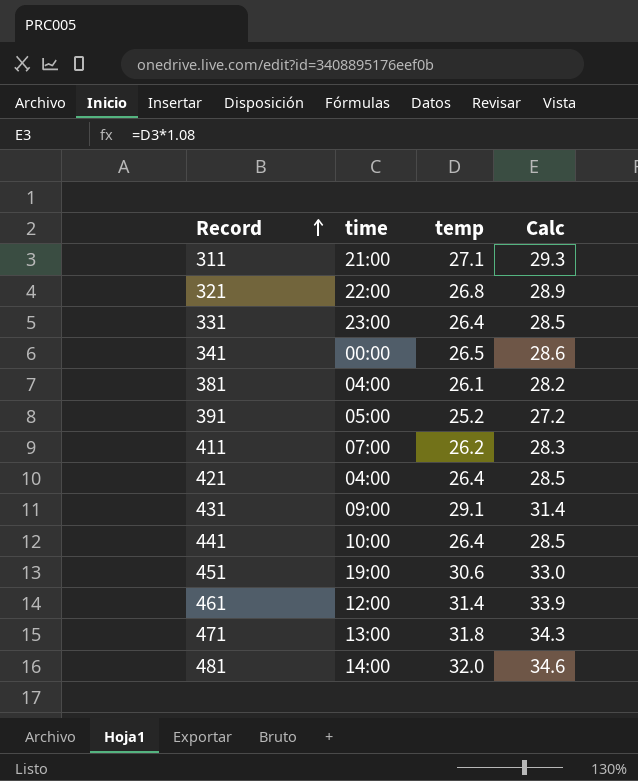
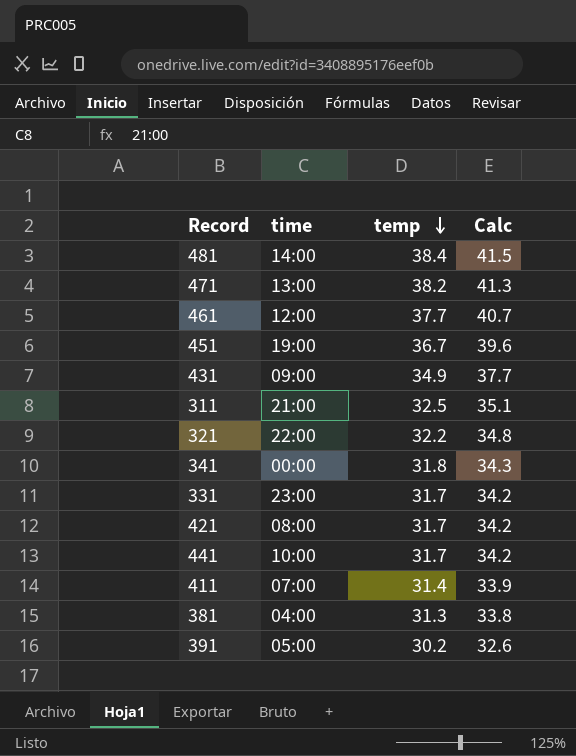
row order: Record ascending -> temp descending
481 | temp: 32.0 -> 38.4
481 | Calc: 34.6 -> 41.5
471 | temp: 31.8 -> 38.2
471 | Calc: 34.3 -> 41.3
461 | temp: 31.4 -> 37.7
461 | Calc: 33.9 -> 40.7
451 | temp: 30.6 -> 36.7
451 | Calc: 33.0 -> 39.6
431 | temp: 29.1 -> 34.9
431 | Calc: 31.4 -> 37.7
311 | temp: 27.1 -> 32.5
311 | Calc: 29.3 -> 35.1
321 | temp: 26.8 -> 32.2
321 | Calc: 28.9 -> 34.8
341 | temp: 26.5 -> 31.8
341 | Calc: 28.6 -> 34.3
331 | temp: 26.4 -> 31.7
331 | Calc: 28.5 -> 34.2
421 | time: 04:00 -> 08:00
421 | temp: 26.4 -> 31.7
421 | Calc: 28.5 -> 34.2
441 | temp: 26.4 -> 31.7
441 | Calc: 28.5 -> 34.2
411 | temp: 26.2 -> 31.4
411 | Calc: 28.3 -> 33.9
381 | temp: 26.1 -> 31.3
381 | Calc: 28.2 -> 33.8
391 | temp: 25.2 -> 30.2
391 | Calc: 27.2 -> 32.6

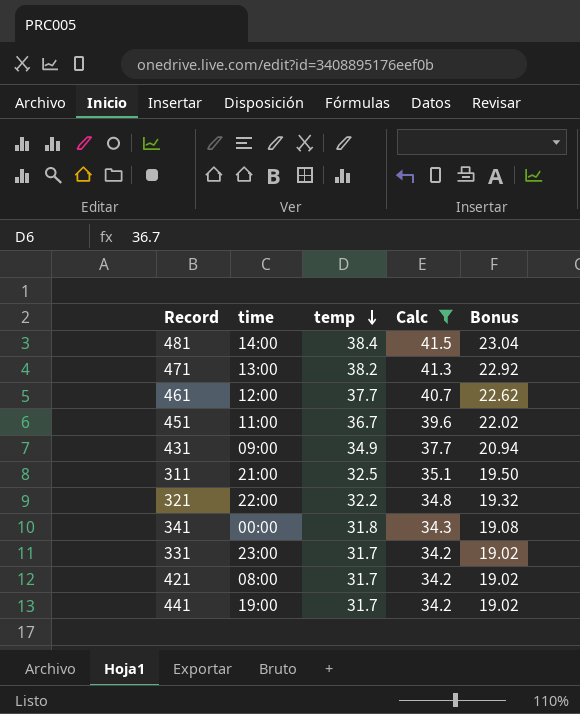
filter: none -> Calc >= 34.2
column Bonus | formula: none -> [temp] * 0.6
451 | time: 19:00 -> 11:00
441 | time: 10:00 -> 19:00

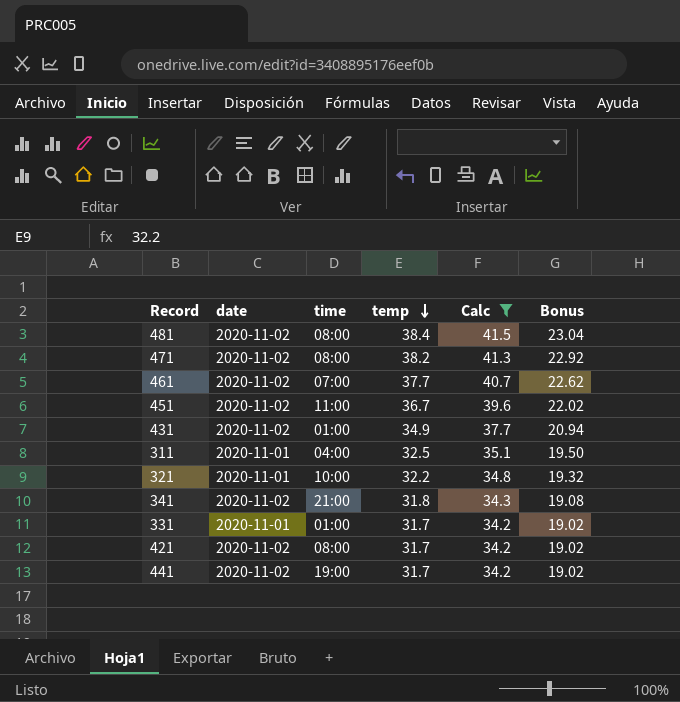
column date | position: none -> 2
481 | time: 14:00 -> 08:00
471 | time: 13:00 -> 08:00
461 | time: 12:00 -> 07:00
431 | time: 09:00 -> 01:00
311 | time: 21:00 -> 04:00
321 | time: 22:00 -> 10:00
341 | time: 00:00 -> 21:00
331 | time: 23:00 -> 01:00

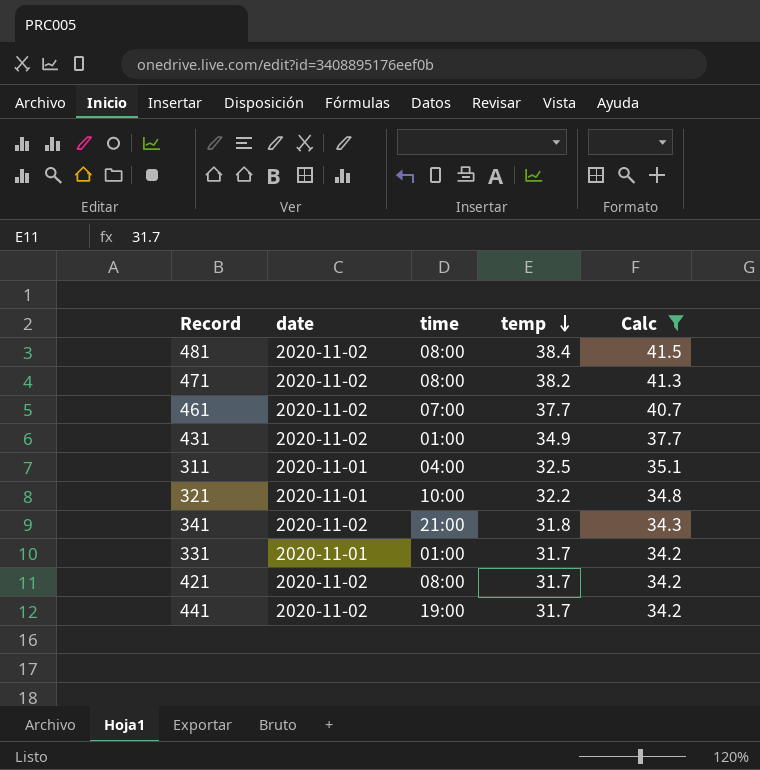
column Bonus | formula: [temp] * 0.6 -> none
row 451: 2020-11-02 | 11:00 | 36.7 | 39.6 | 22.02 -> none

